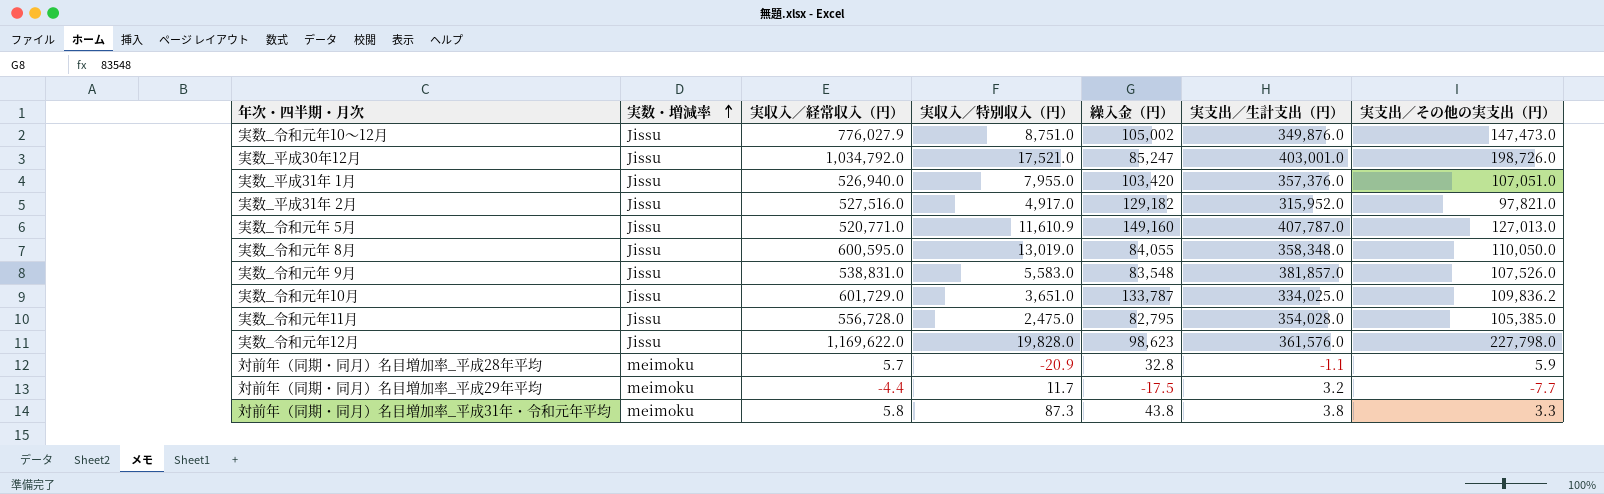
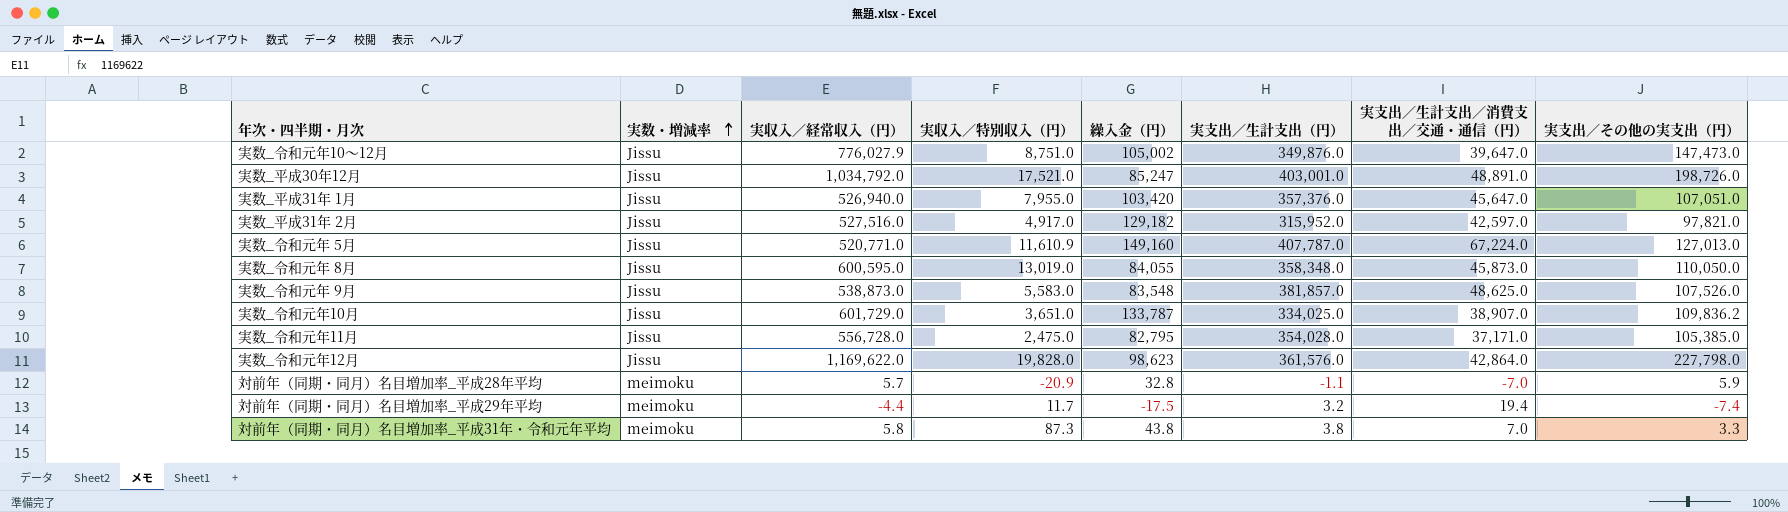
column 実支出／生計支出／消費支出／交通・通信（円） | position: none -> 7
実数_令和元年 9月 | 実収入／経常収入（円）: 538,831.0 -> 538,873.0
対前年（同期・同月）名目増加率_平成29年平均 | 実支出／その他の実支出（円）: -7.7 -> -7.4

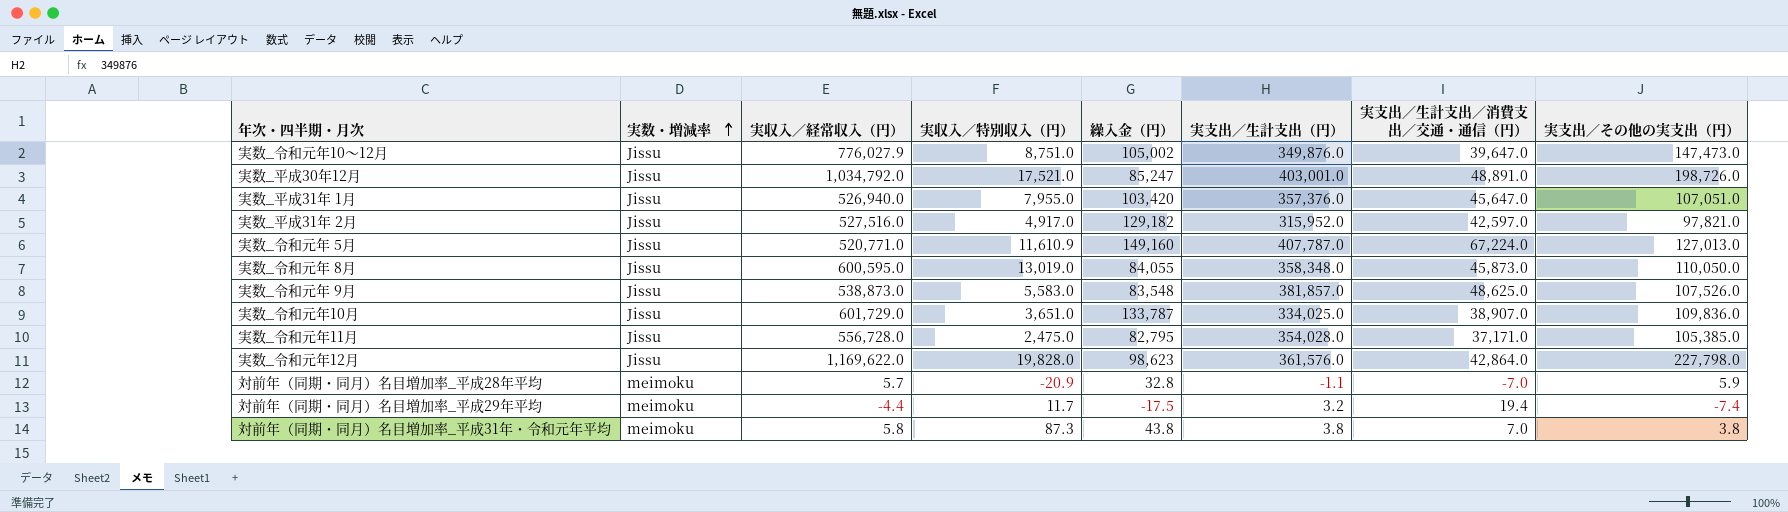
実数_令和元年10月 | 実支出／その他の実支出（円）: 109,836.2 -> 109,836.0
対前年（同期・同月）名目増加率_平成31年・令和元年平均 | 実支出／その他の実支出（円）: 3.3 -> 3.8

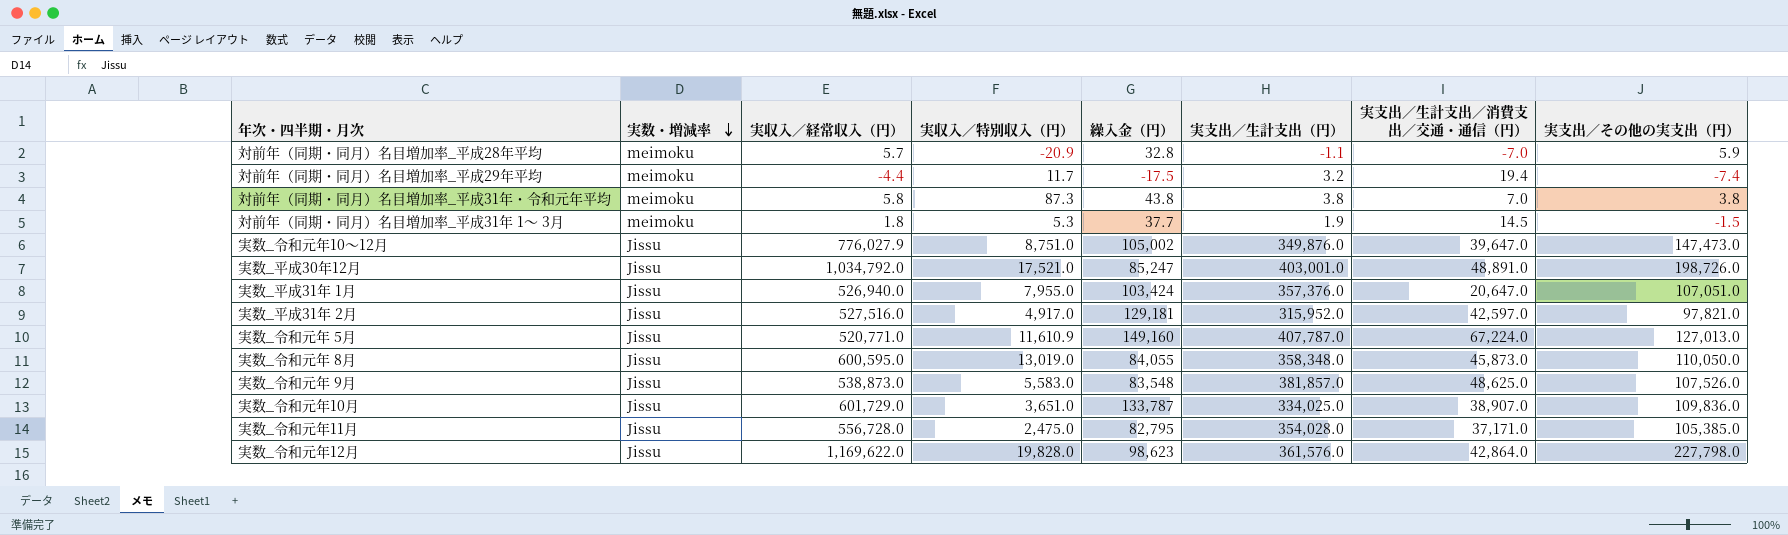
row order: 実数・増減率 ascending -> 実数・増減率 descending
row 対前年（同期・同月）名目増加率_平成31年 1～ 3月: none -> meimoku | 1.8 | 5.3 | 37.7 | 1.9 | 14.5 | -1.5
実数_平成31年 1月 | 繰入金（円）: 103,420 -> 103,424
実数_平成31年 1月 | 実支出／生計支出／消費支出／交通・通信（円）: 45,647.0 -> 20,647.0
実数_平成31年 2月 | 繰入金（円）: 129,182 -> 129,181

